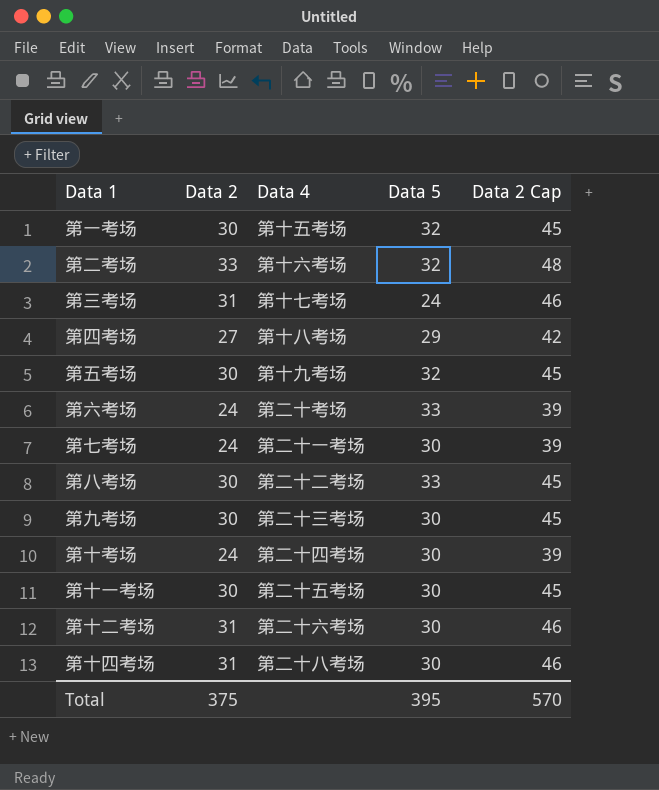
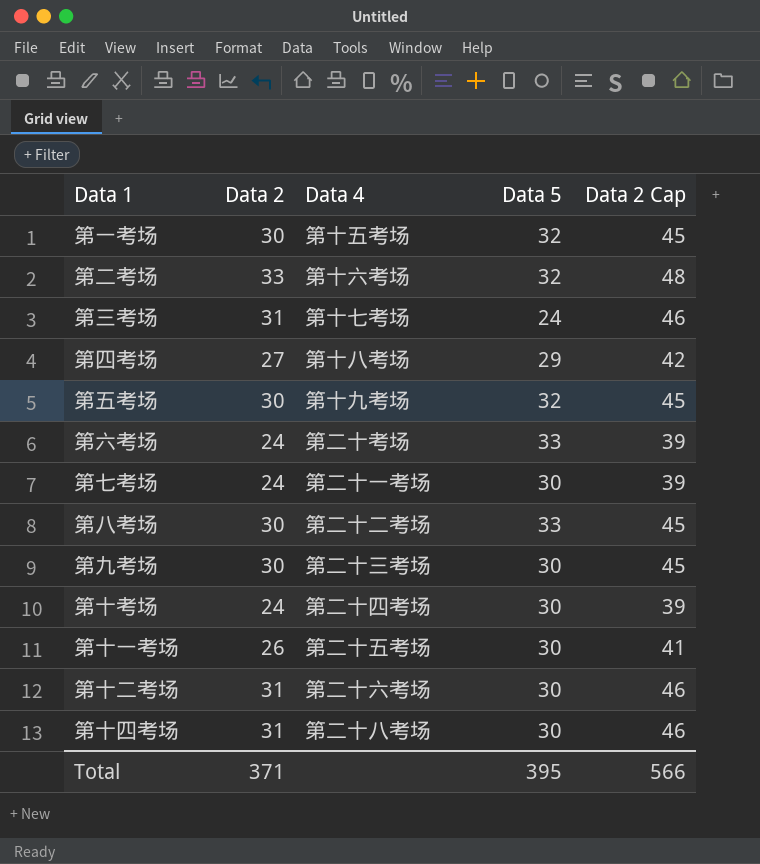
第十一考场 | Data 2: 30 -> 26
第十一考场 | Data 2 Cap: 45 -> 41
Total | Data 2: 375 -> 371
Total | Data 2 Cap: 570 -> 566

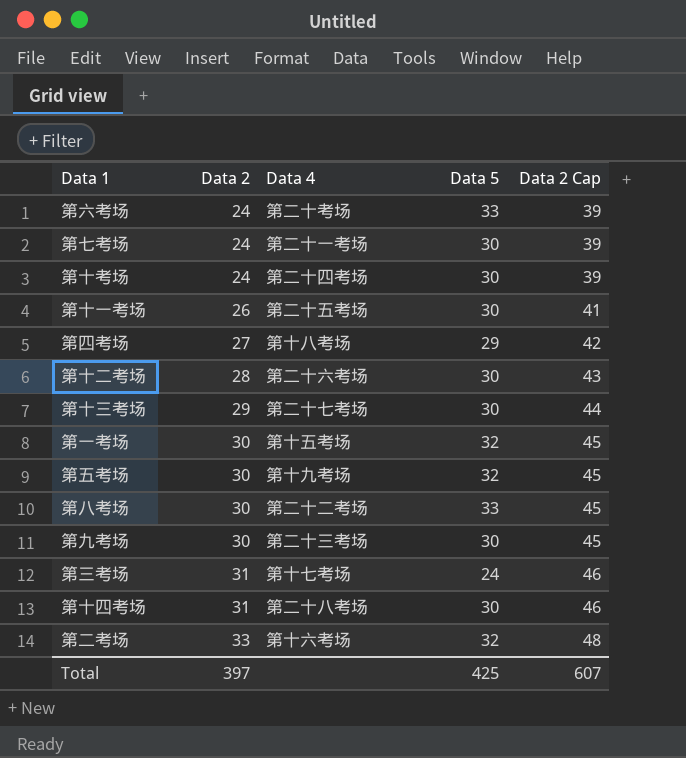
row order: none -> Data 2 ascending
第十二考场 | Data 2: 31 -> 28
第十二考场 | Data 2 Cap: 46 -> 43
row 第十三考场: none -> 29 | 第二十七考场 | 30 | 44
Total | Data 2: 371 -> 397
Total | Data 5: 395 -> 425
Total | Data 2 Cap: 566 -> 607

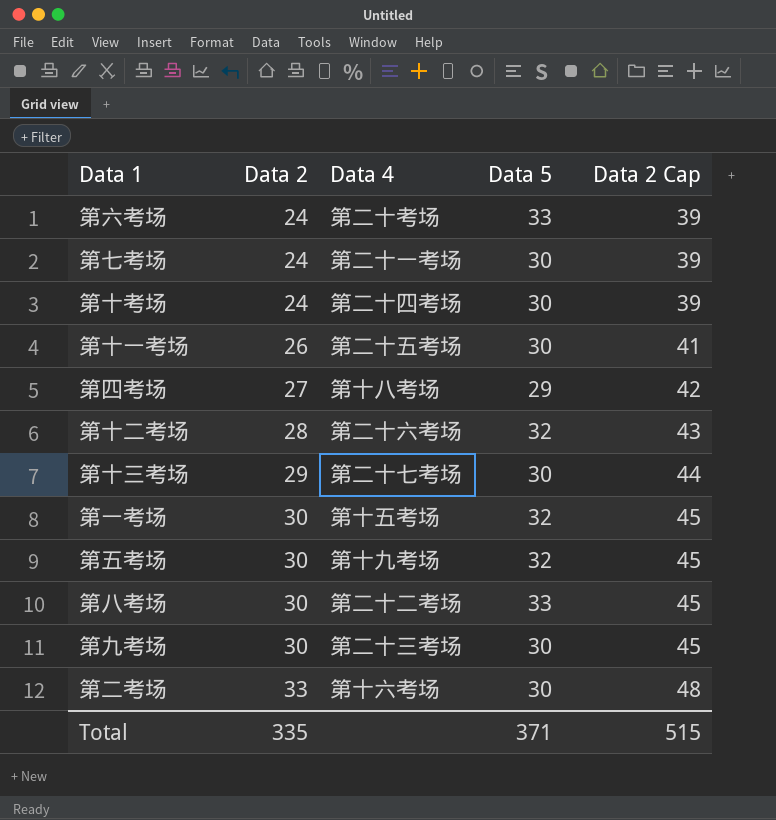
row 第三考场: 31 | 第十七考场 | 24 | 46 -> none
row 第十四考场: 31 | 第二十八考场 | 30 | 46 -> none
第十二考场 | Data 5: 30 -> 32
第二考场 | Data 5: 32 -> 30
Total | Data 2: 397 -> 335
Total | Data 5: 425 -> 371
Total | Data 2 Cap: 607 -> 515

